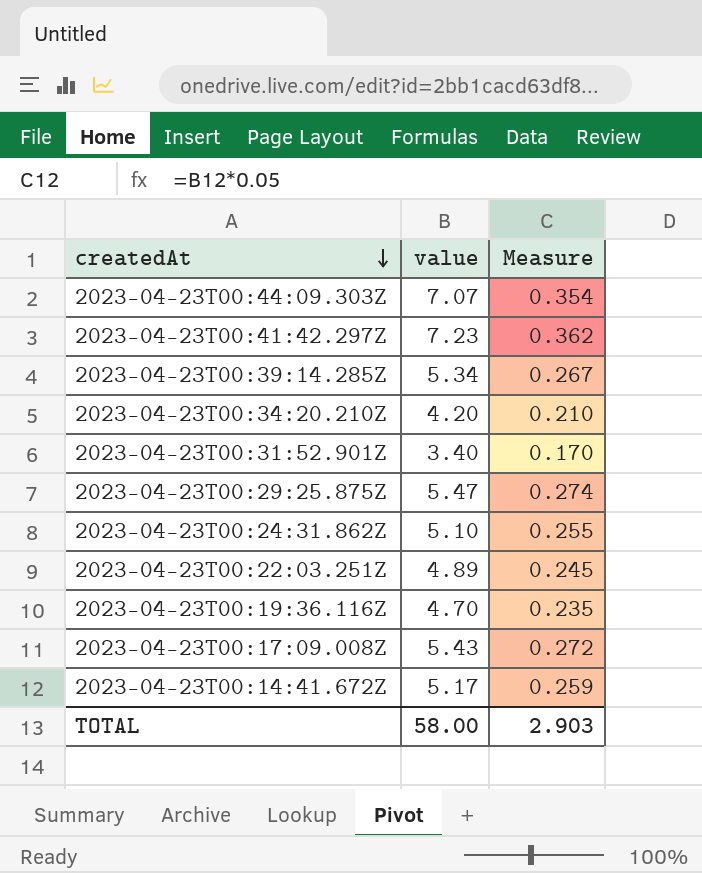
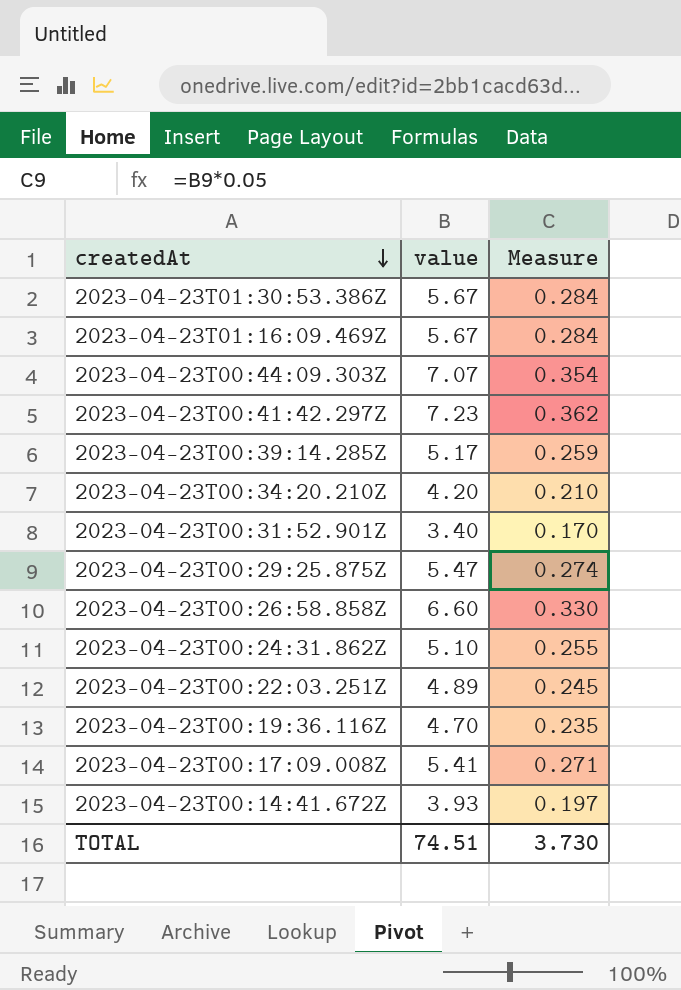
row 2023-04-23T01:30:53.386Z: none -> 5.67 | 0.284
row 2023-04-23T01:16:09.469Z: none -> 5.67 | 0.284
2023-04-23T00:39:14.285Z | value: 5.34 -> 5.17
2023-04-23T00:39:14.285Z | Measure: 0.267 -> 0.259
row 2023-04-23T00:26:58.858Z: none -> 6.60 | 0.330
2023-04-23T00:17:09.008Z | value: 5.43 -> 5.41
2023-04-23T00:17:09.008Z | Measure: 0.272 -> 0.271
2023-04-23T00:14:41.672Z | value: 5.17 -> 3.93
2023-04-23T00:14:41.672Z | Measure: 0.259 -> 0.197
TOTAL | value: 58.00 -> 74.51
TOTAL | Measure: 2.903 -> 3.730

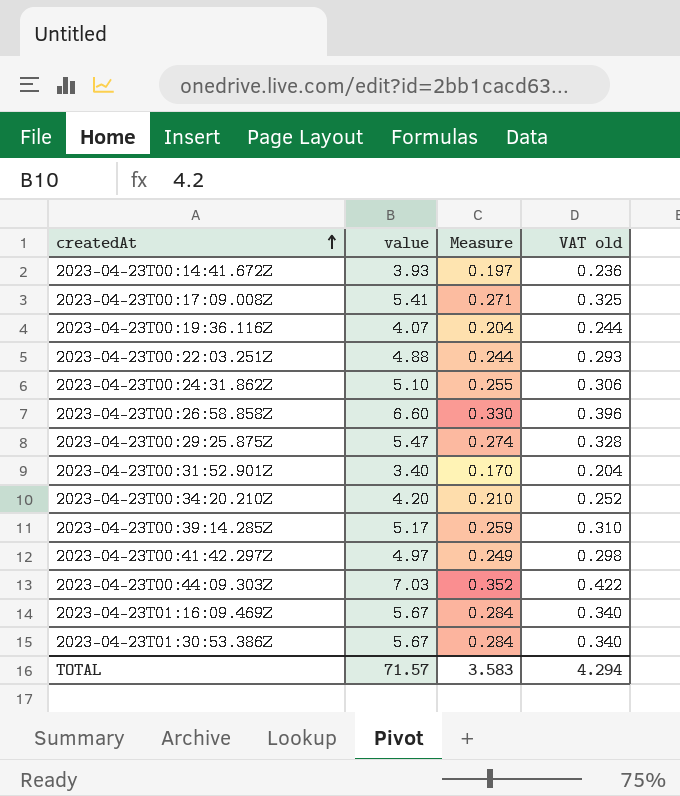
row order: createdAt descending -> createdAt ascending
column VAT old | formula: none -> [value] * 0.06
2023-04-23T00:19:36.116Z | value: 4.70 -> 4.07
2023-04-23T00:19:36.116Z | Measure: 0.235 -> 0.204
2023-04-23T00:22:03.251Z | value: 4.89 -> 4.88
2023-04-23T00:22:03.251Z | Measure: 0.245 -> 0.244
2023-04-23T00:41:42.297Z | value: 7.23 -> 4.97
2023-04-23T00:41:42.297Z | Measure: 0.362 -> 0.249
2023-04-23T00:44:09.303Z | value: 7.07 -> 7.03
2023-04-23T00:44:09.303Z | Measure: 0.354 -> 0.352
TOTAL | value: 74.51 -> 71.57
TOTAL | Measure: 3.730 -> 3.583

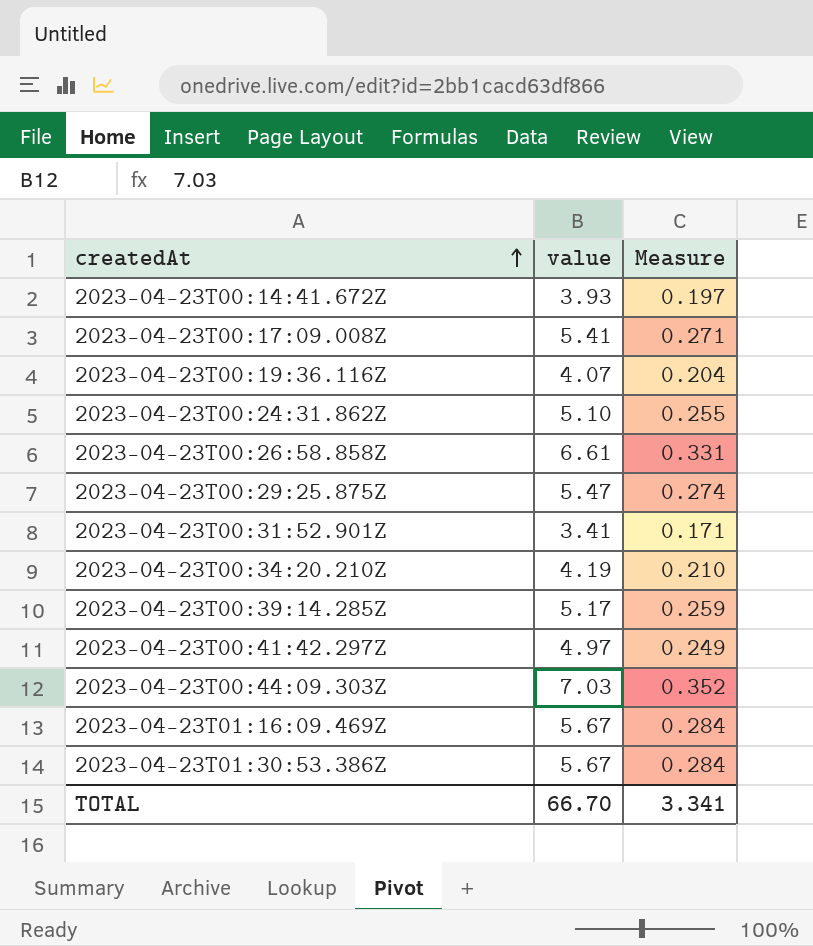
column VAT old | formula: [value] * 0.06 -> none
row 2023-04-23T00:22:03.251Z: 4.88 | 0.244 | 0.293 -> none
2023-04-23T00:26:58.858Z | value: 6.60 -> 6.61
2023-04-23T00:26:58.858Z | Measure: 0.330 -> 0.331
2023-04-23T00:31:52.901Z | value: 3.40 -> 3.41
2023-04-23T00:31:52.901Z | Measure: 0.170 -> 0.171
2023-04-23T00:34:20.210Z | value: 4.20 -> 4.19
TOTAL | value: 71.57 -> 66.70
TOTAL | Measure: 3.583 -> 3.341

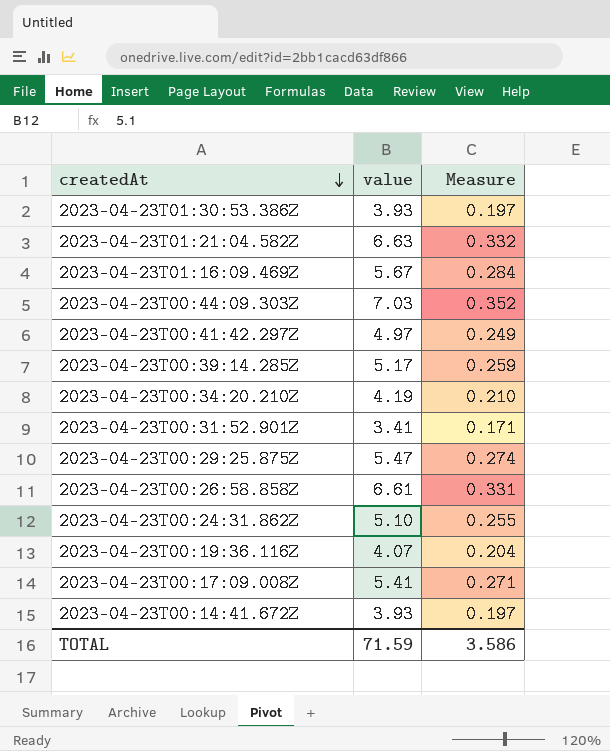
row order: createdAt ascending -> createdAt descending
2023-04-23T01:30:53.386Z | value: 5.67 -> 3.93
2023-04-23T01:30:53.386Z | Measure: 0.284 -> 0.197
row 2023-04-23T01:21:04.582Z: none -> 6.63 | 0.332
TOTAL | value: 66.70 -> 71.59
TOTAL | Measure: 3.341 -> 3.586

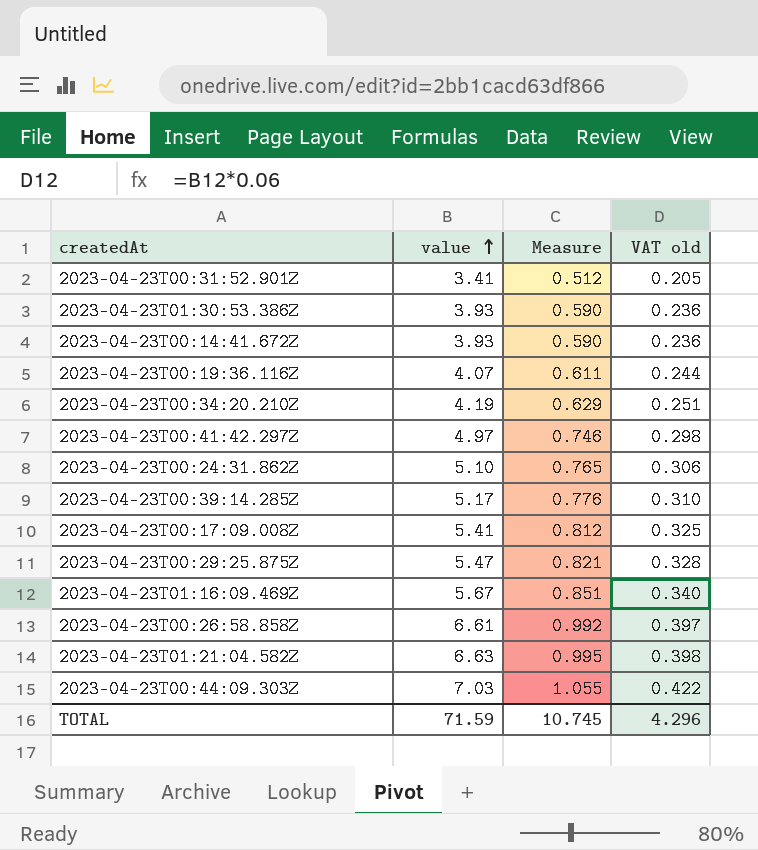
row order: createdAt descending -> value ascending
column Measure | formula: [value] * 0.05 -> [value] * 0.15
column VAT old | formula: none -> [value] * 0.06
TOTAL | Measure: 3.586 -> 10.745

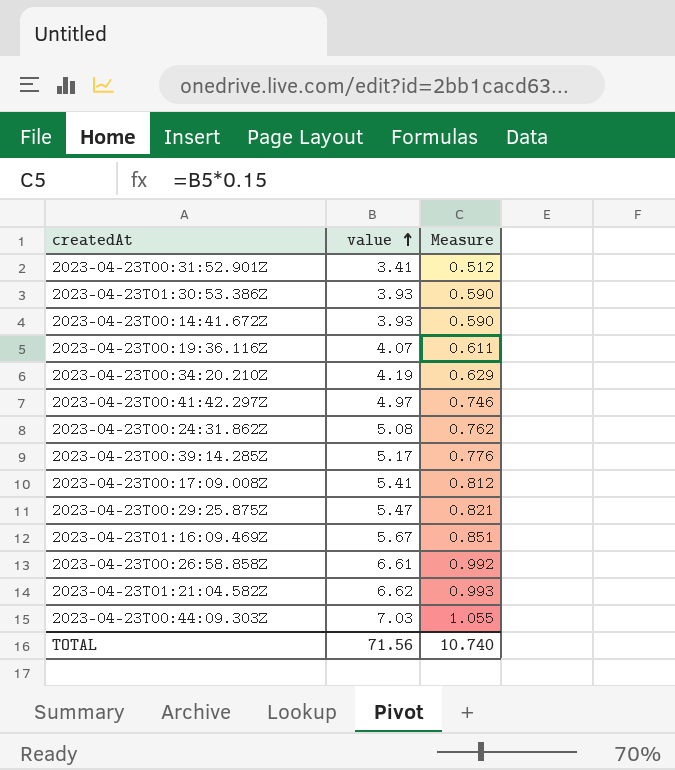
column VAT old | formula: [value] * 0.06 -> none
2023-04-23T00:24:31.862Z | value: 5.10 -> 5.08
2023-04-23T00:24:31.862Z | Measure: 0.765 -> 0.762
2023-04-23T01:21:04.582Z | value: 6.63 -> 6.62
2023-04-23T01:21:04.582Z | Measure: 0.995 -> 0.993
TOTAL | value: 71.59 -> 71.56
TOTAL | Measure: 10.745 -> 10.740

